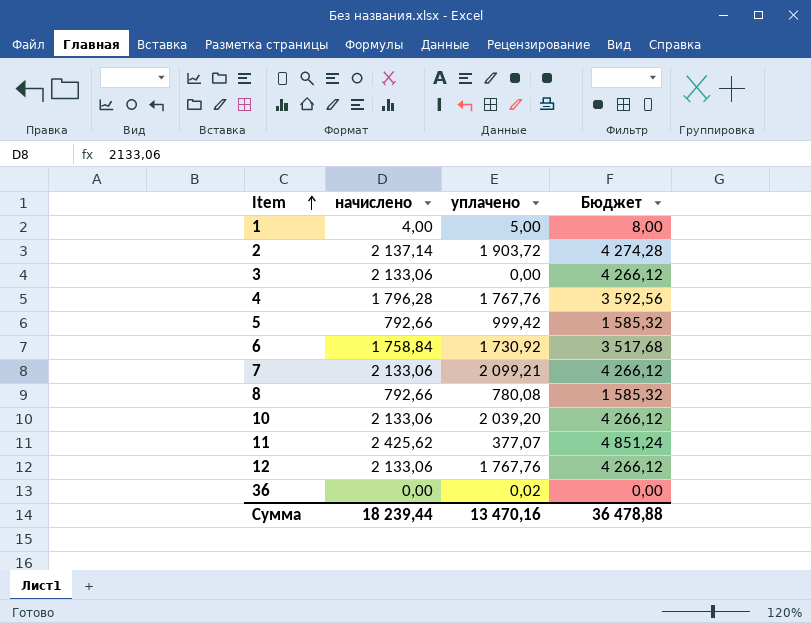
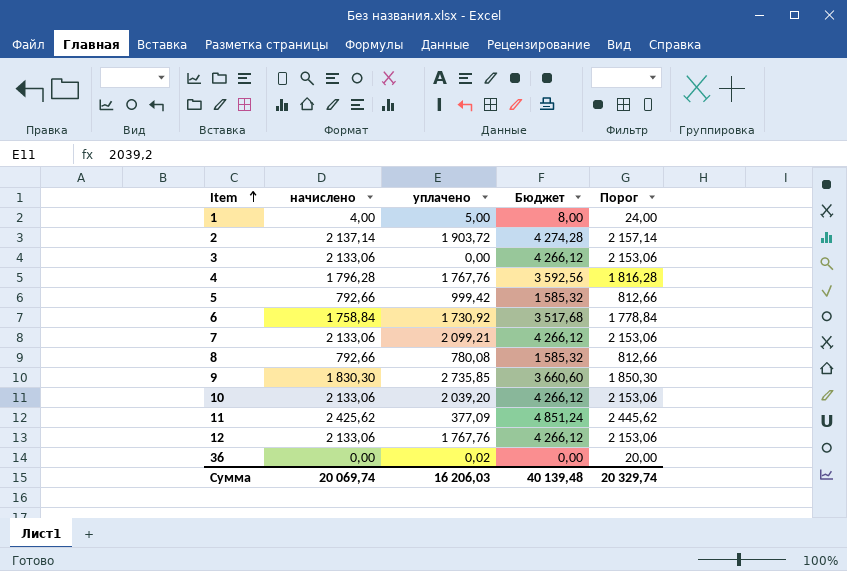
column Порог | formula: none -> [начислено] + 20
row 9: none -> 1 830,30 | 2 735,85 | 3 660,60 | 1 850,30
11 | уплачено: 377,07 -> 377,09
Сумма | начислено: 18 239,44 -> 20 069,74
Сумма | уплачено: 13 470,16 -> 16 206,03
Сумма | Бюджет: 36 478,88 -> 40 139,48

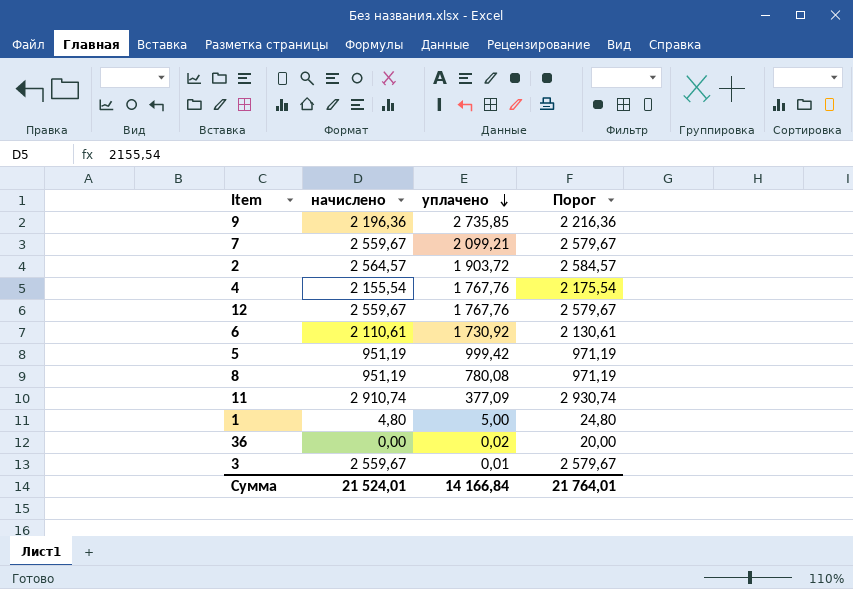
row order: Item ascending -> уплачено descending
column Бюджет | formula: [начислено] * 2 -> none
row 10: 2 133,06 | 2 039,20 | 4 266,12 | 2 153,06 -> none
9 | начислено: 1 830,30 -> 2 196,36
9 | Порог: 1 850,30 -> 2 216,36
7 | начислено: 2 133,06 -> 2 559,67
7 | Порог: 2 153,06 -> 2 579,67
2 | начислено: 2 137,14 -> 2 564,57
2 | Порог: 2 157,14 -> 2 584,57
4 | начислено: 1 796,28 -> 2 155,54
4 | Порог: 1 816,28 -> 2 175,54
12 | начислено: 2 133,06 -> 2 559,67
12 | Порог: 2 153,06 -> 2 579,67
6 | начислено: 1 758,84 -> 2 110,61
6 | Порог: 1 778,84 -> 2 130,61
5 | начислено: 792,66 -> 951,19
5 | Порог: 812,66 -> 971,19
8 | начислено: 792,66 -> 951,19
8 | Порог: 812,66 -> 971,19
11 | начислено: 2 425,62 -> 2 910,74
11 | Порог: 2 445,62 -> 2 930,74
1 | начислено: 4,00 -> 4,80
1 | Порог: 24,00 -> 24,80
3 | начислено: 2 133,06 -> 2 559,67
3 | уплачено: 0,00 -> 0,01
3 | Порог: 2 153,06 -> 2 579,67
Сумма | начислено: 20 069,74 -> 21 524,01
Сумма | уплачено: 16 206,03 -> 14 166,84
Сумма | Порог: 20 329,74 -> 21 764,01

